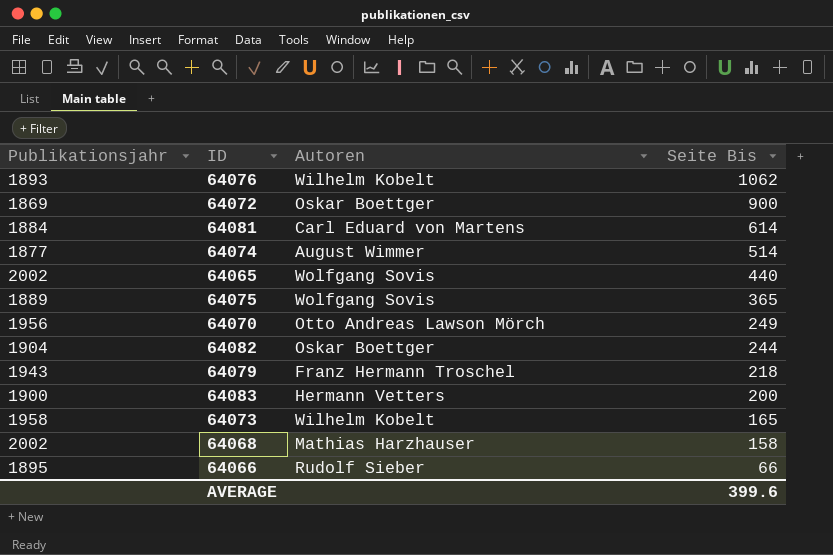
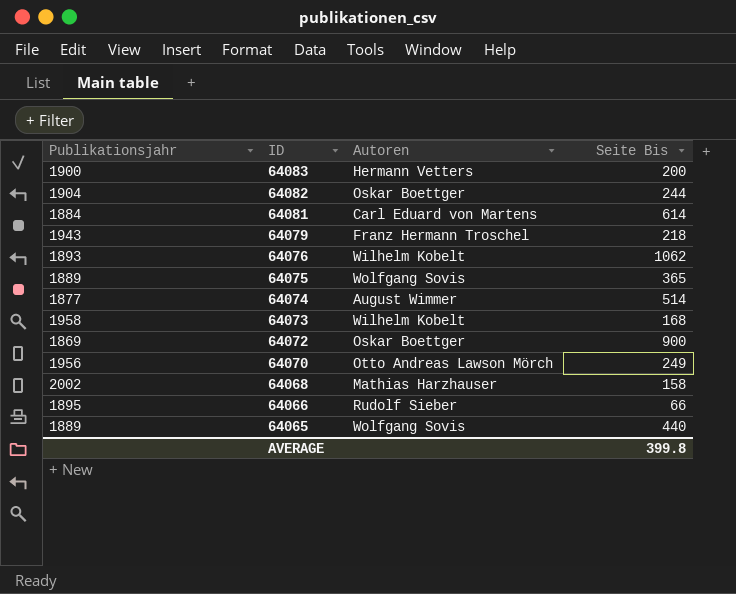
row order: Seite Bis descending -> ID descending
64073 | Seite Bis: 165 -> 168
64065 | Publikationsjahr: 2002 -> 1889
AVERAGE | Seite Bis: 399.6 -> 399.8

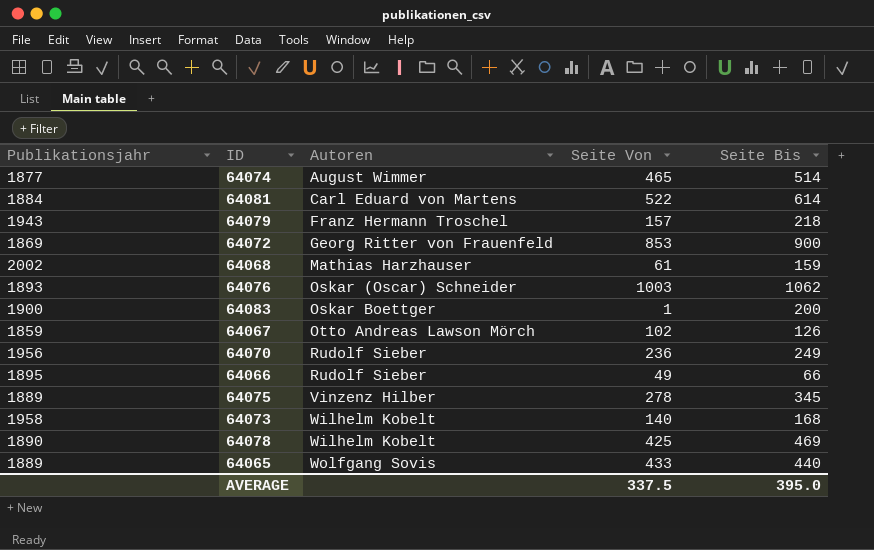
row order: ID descending -> Autoren ascending
column Seite Von | position: none -> 4
row 64082: 1904 | Oskar Boettger | 244 -> none
64072 | Autoren: Oskar Boettger -> Georg Ritter von Frauenfeld
64068 | Seite Bis: 158 -> 159
64076 | Autoren: Wilhelm Kobelt -> Oskar (Oscar) Schneider
64083 | Autoren: Hermann Vetters -> Oskar Boettger
row 64067: none -> 1859 | Otto Andreas Lawson Mörch | 102 | 126
64070 | Autoren: Otto Andreas Lawson Mörch -> Rudolf Sieber
64075 | Autoren: Wolfgang Sovis -> Vinzenz Hilber
64075 | Seite Bis: 365 -> 345
row 64078: none -> 1890 | Wilhelm Kobelt | 425 | 469
AVERAGE | Seite Bis: 399.8 -> 395.0

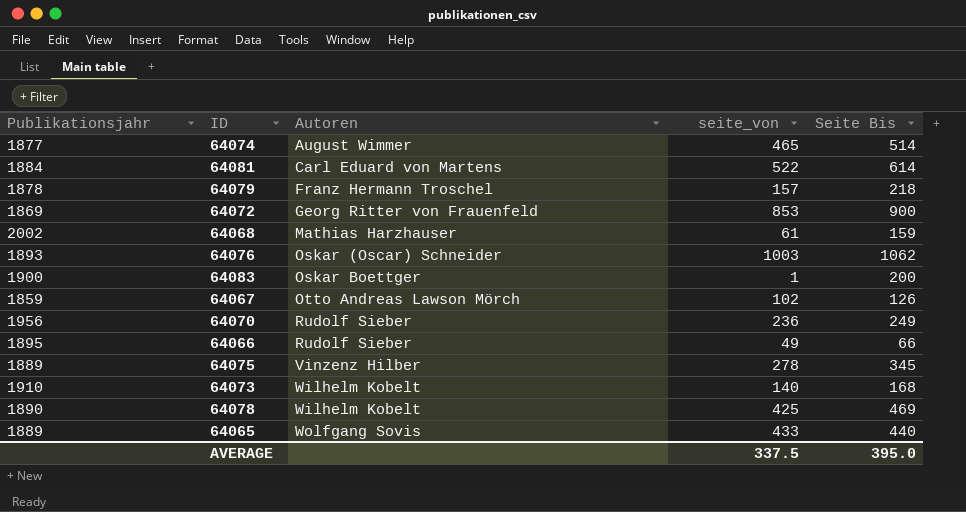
column name: Seite Von -> seite_von
64079 | Publikationsjahr: 1943 -> 1878
64073 | Publikationsjahr: 1958 -> 1910

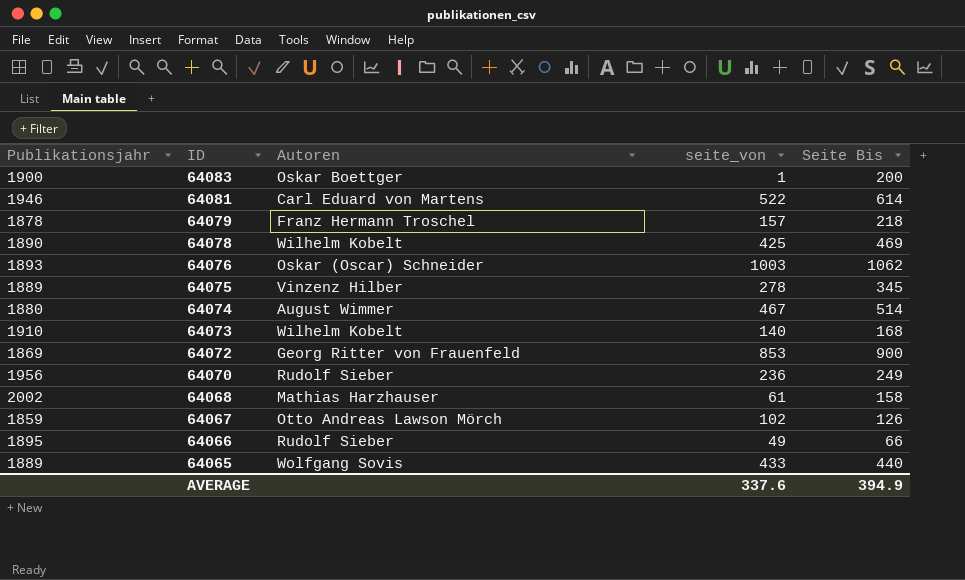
row order: Autoren ascending -> ID descending
64081 | Publikationsjahr: 1884 -> 1946
64074 | Publikationsjahr: 1877 -> 1880
64074 | seite_von: 465 -> 467
64068 | Seite Bis: 159 -> 158
AVERAGE | seite_von: 337.5 -> 337.6
AVERAGE | Seite Bis: 395.0 -> 394.9

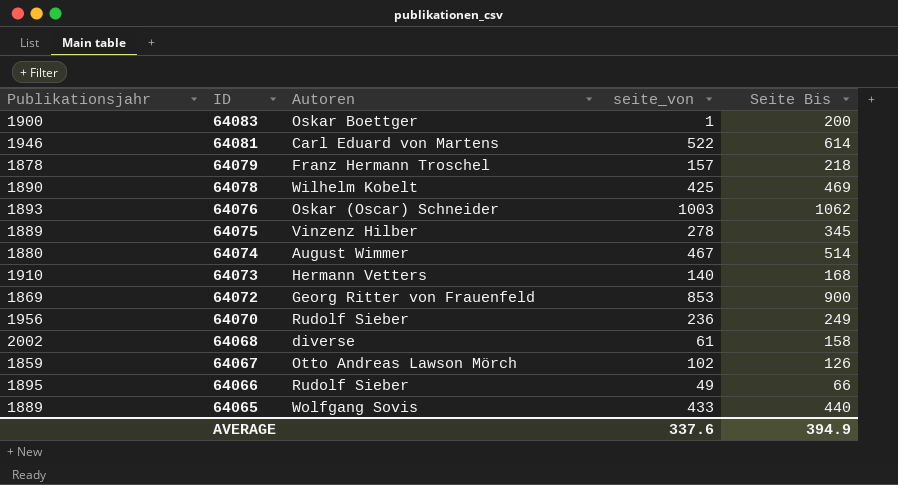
64073 | Autoren: Wilhelm Kobelt -> Hermann Vetters
64068 | Autoren: Mathias Harzhauser -> diverse

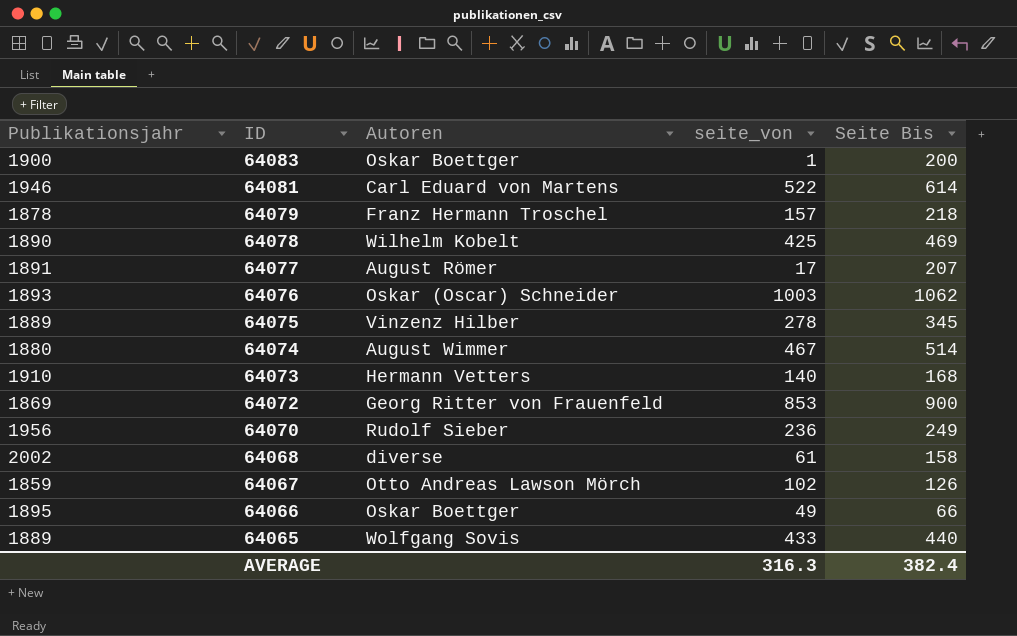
row 64077: none -> 1891 | August Römer | 17 | 207
64066 | Autoren: Rudolf Sieber -> Oskar Boettger
AVERAGE | seite_von: 337.6 -> 316.3
AVERAGE | Seite Bis: 394.9 -> 382.4

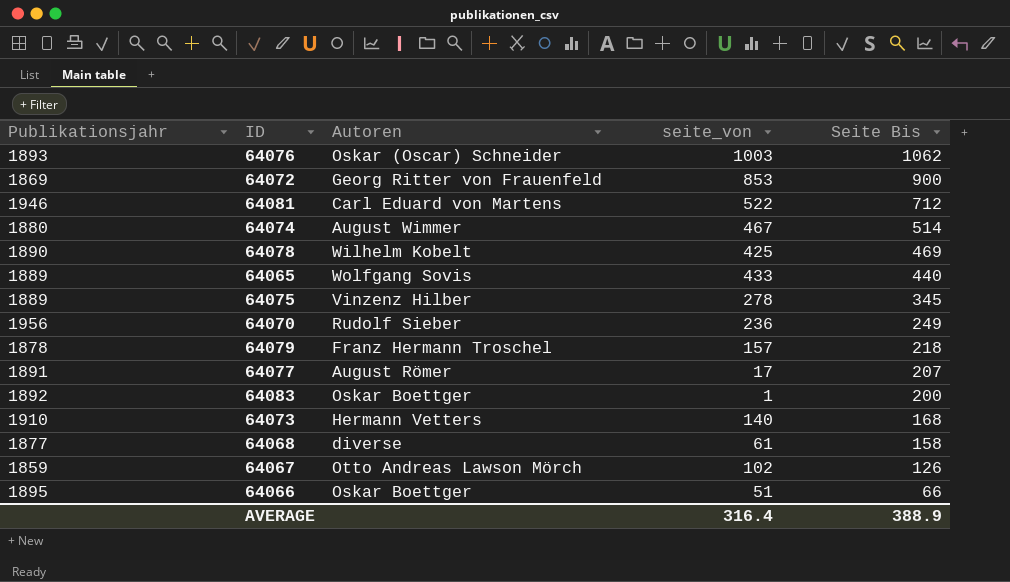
row order: ID descending -> Seite Bis descending
64081 | Seite Bis: 614 -> 712
64083 | Publikationsjahr: 1900 -> 1892
64068 | Publikationsjahr: 2002 -> 1877
64066 | seite_von: 49 -> 51
AVERAGE | seite_von: 316.3 -> 316.4
AVERAGE | Seite Bis: 382.4 -> 388.9

